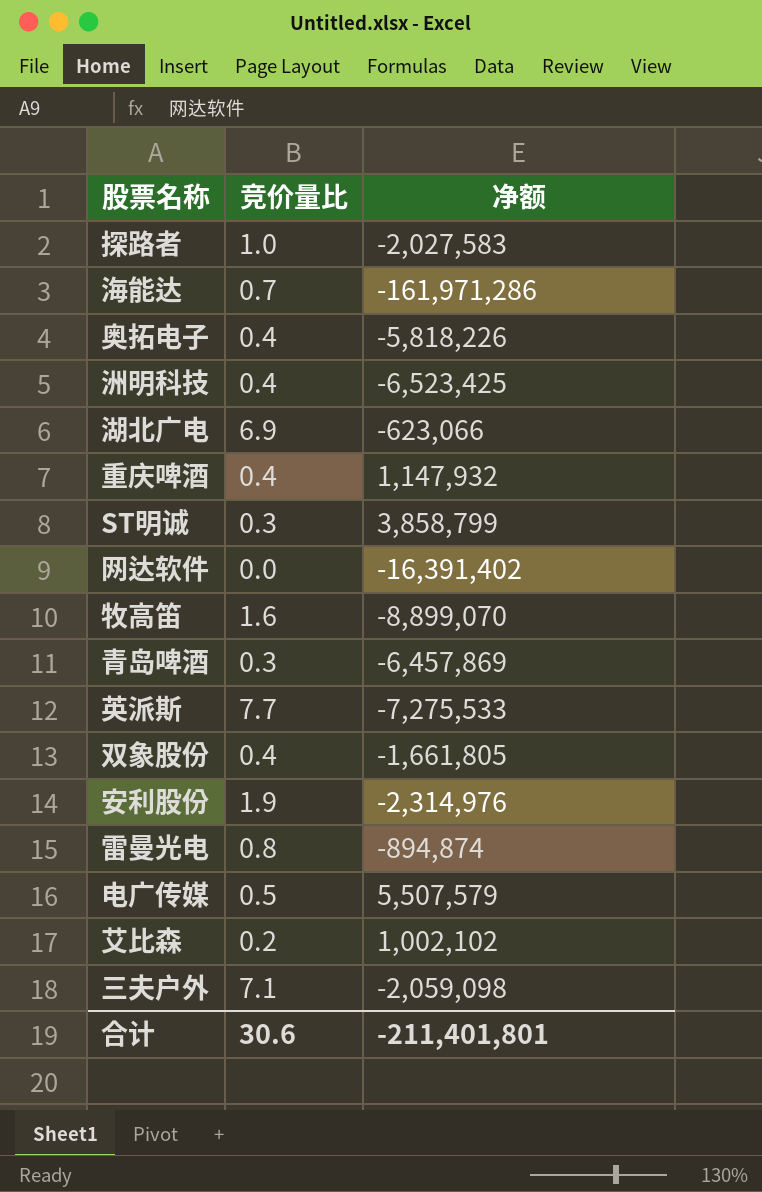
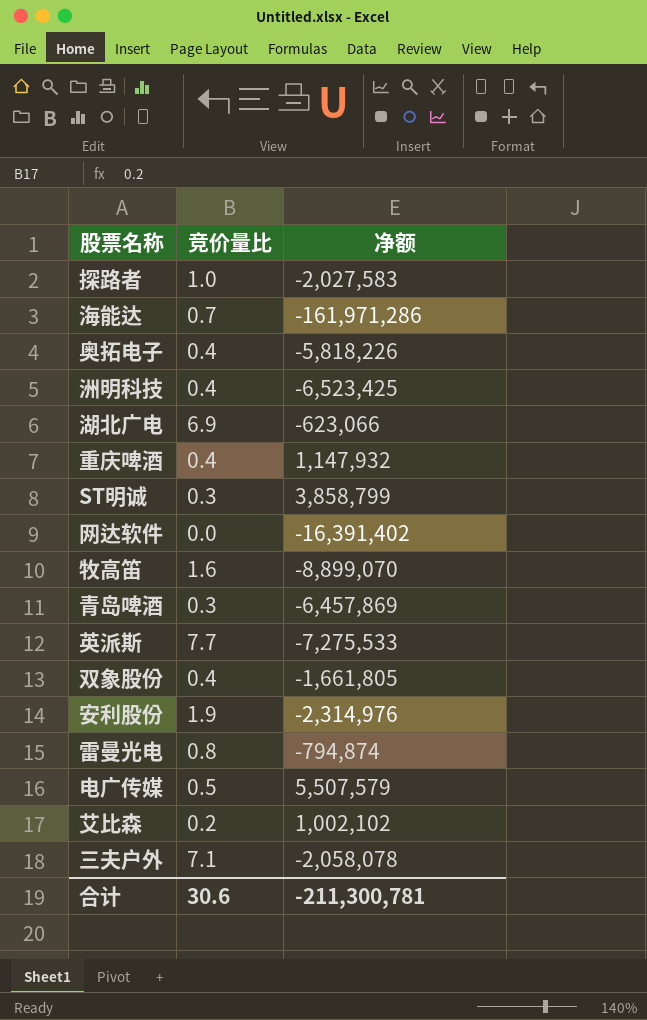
雷曼光电 | 净额: -894,874 -> -794,874
三夫户外 | 净额: -2,059,098 -> -2,058,078
合计 | 净额: -211,401,801 -> -211,300,781

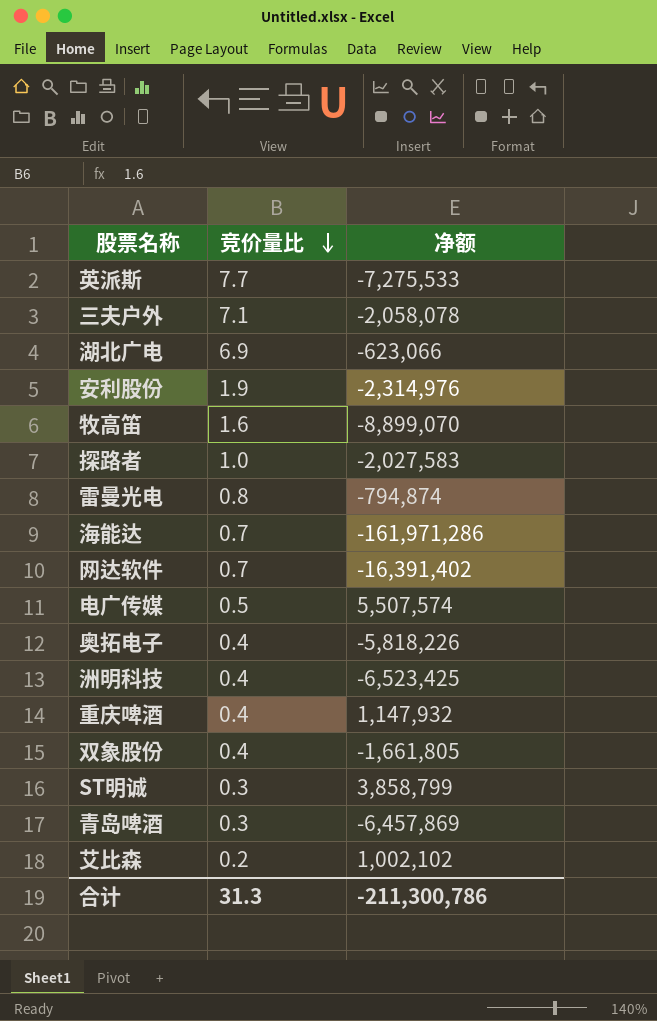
row order: none -> 竞价量比 descending
网达软件 | 竞价量比: 0.0 -> 0.7
电广传媒 | 净额: 5,507,579 -> 5,507,574
合计 | 竞价量比: 30.6 -> 31.3
合计 | 净额: -211,300,781 -> -211,300,786

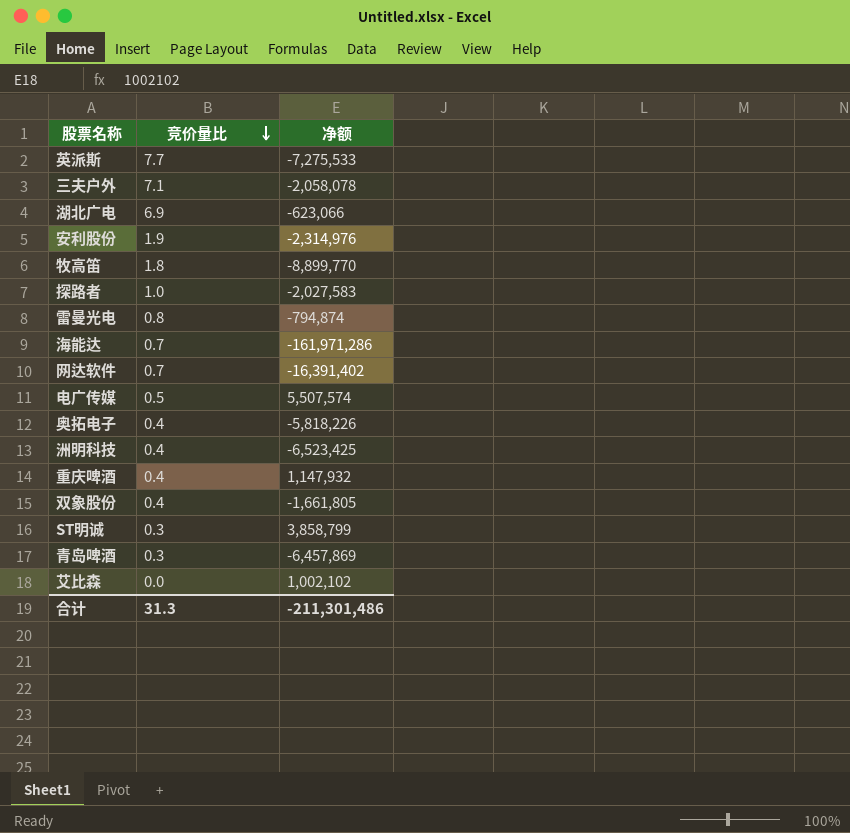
牧高笛 | 竞价量比: 1.6 -> 1.8
牧高笛 | 净额: -8,899,070 -> -8,899,770
艾比森 | 竞价量比: 0.2 -> 0.0
合计 | 净额: -211,300,786 -> -211,301,486

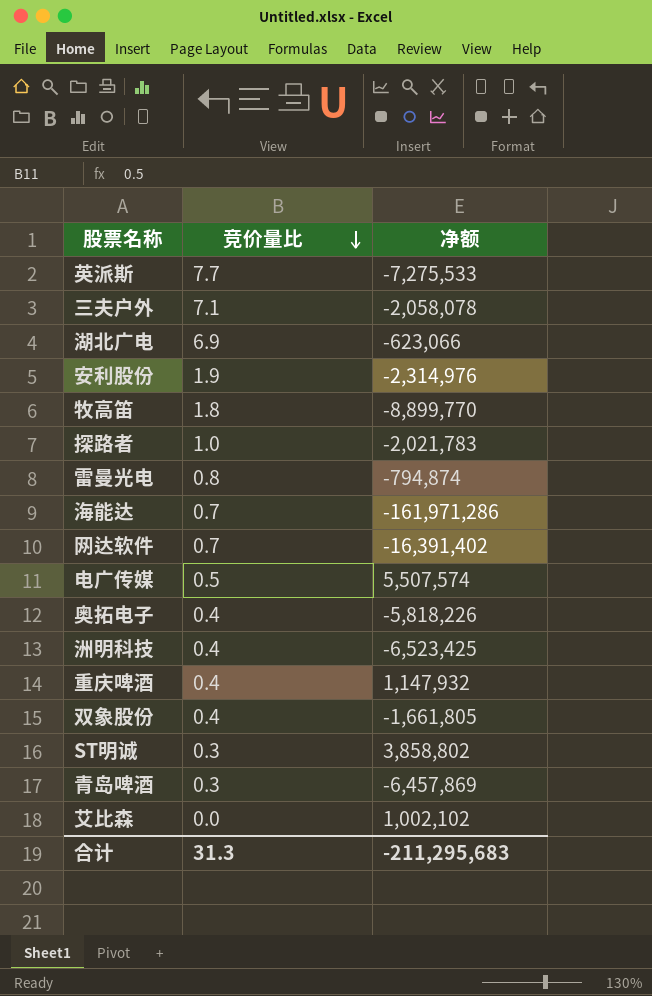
探路者 | 净额: -2,027,583 -> -2,021,783
ST明诚 | 净额: 3,858,799 -> 3,858,802
合计 | 净额: -211,301,486 -> -211,295,683

